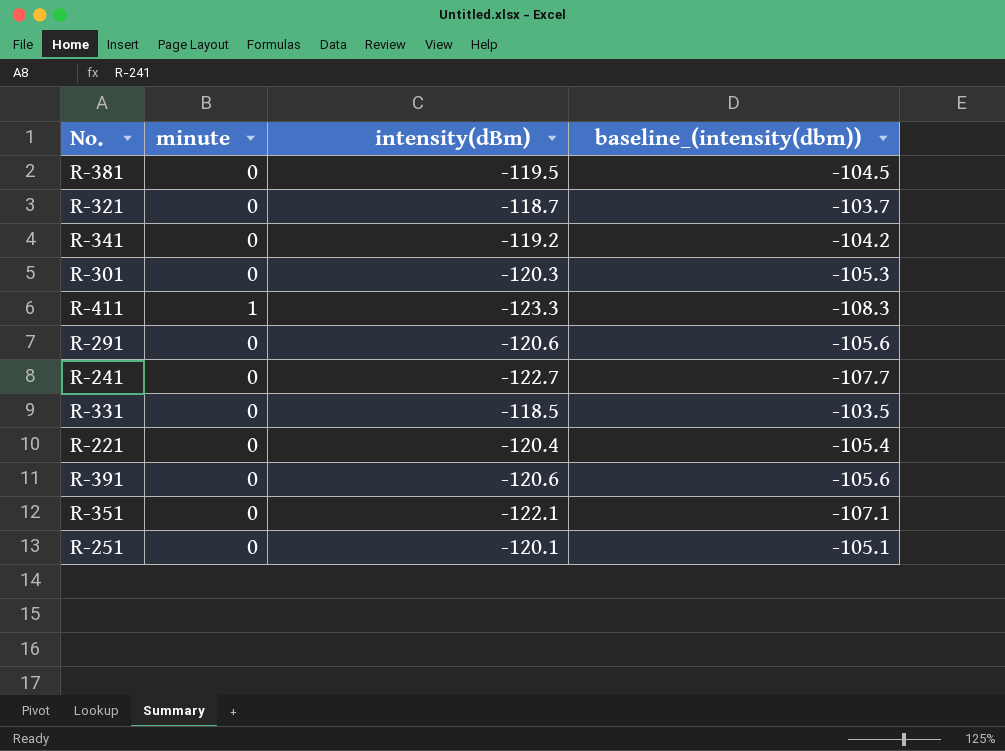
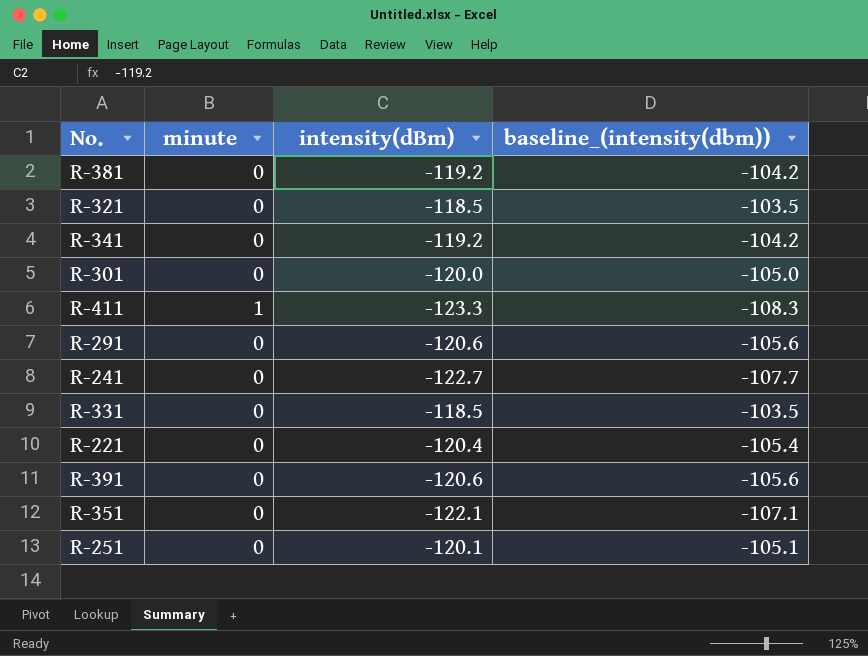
R-381 | intensity(dBm): -119.5 -> -119.2
R-381 | baseline_(intensity(dbm)): -104.5 -> -104.2
R-321 | intensity(dBm): -118.7 -> -118.5
R-321 | baseline_(intensity(dbm)): -103.7 -> -103.5
R-301 | intensity(dBm): -120.3 -> -120.0
R-301 | baseline_(intensity(dbm)): -105.3 -> -105.0

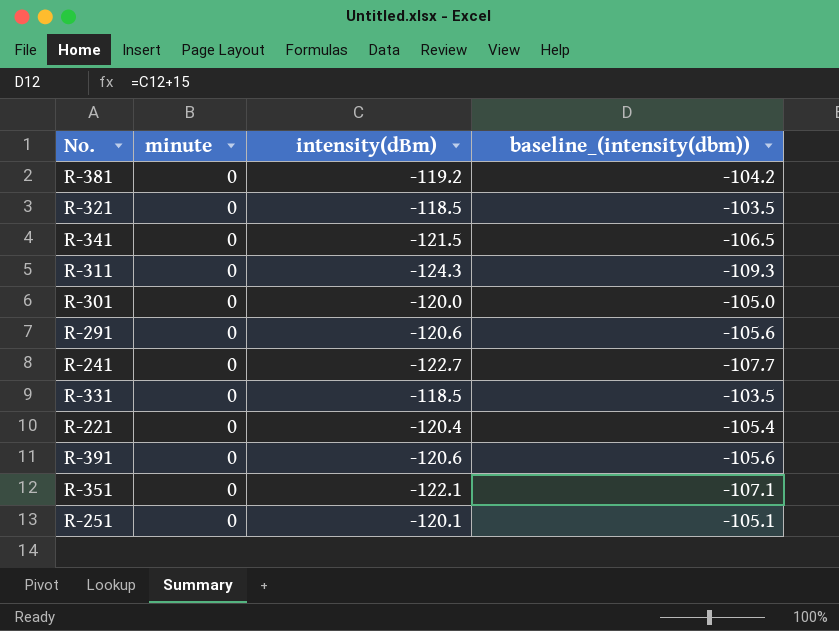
row R-411: 1 | -123.3 | -108.3 -> none
R-341 | intensity(dBm): -119.2 -> -121.5
R-341 | baseline_(intensity(dbm)): -104.2 -> -106.5
row R-311: none -> 0 | -124.3 | -109.3

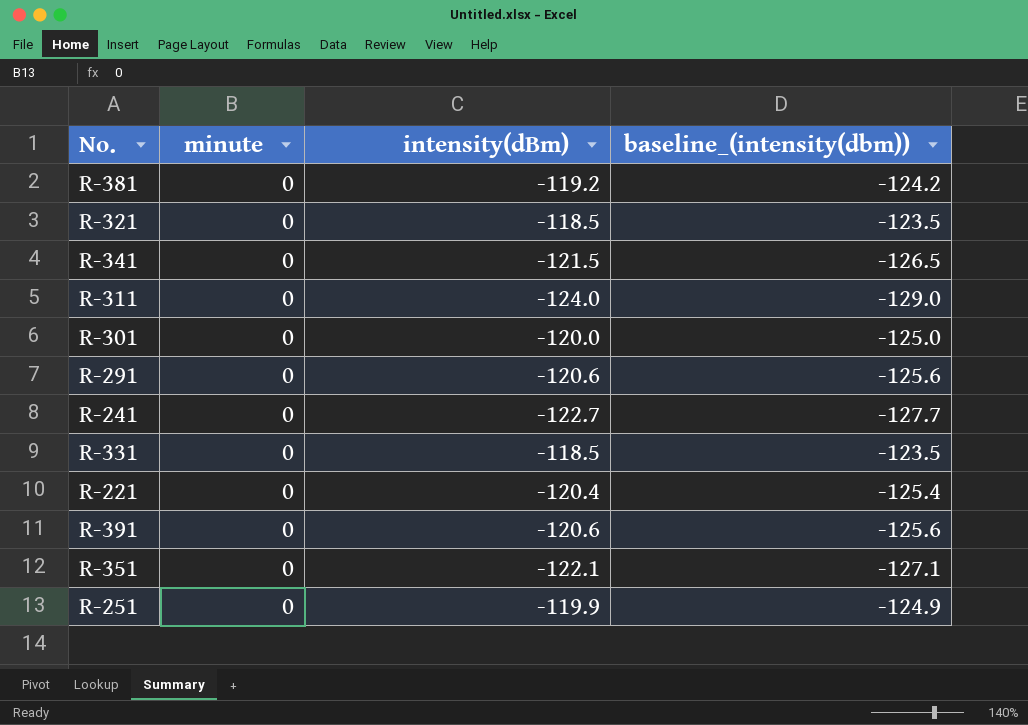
column baseline_(intensity(dbm)) | formula: [intensity(dBm)] + 15 -> [intensity(dBm)] - 5
R-311 | intensity(dBm): -124.3 -> -124.0
R-251 | intensity(dBm): -120.1 -> -119.9

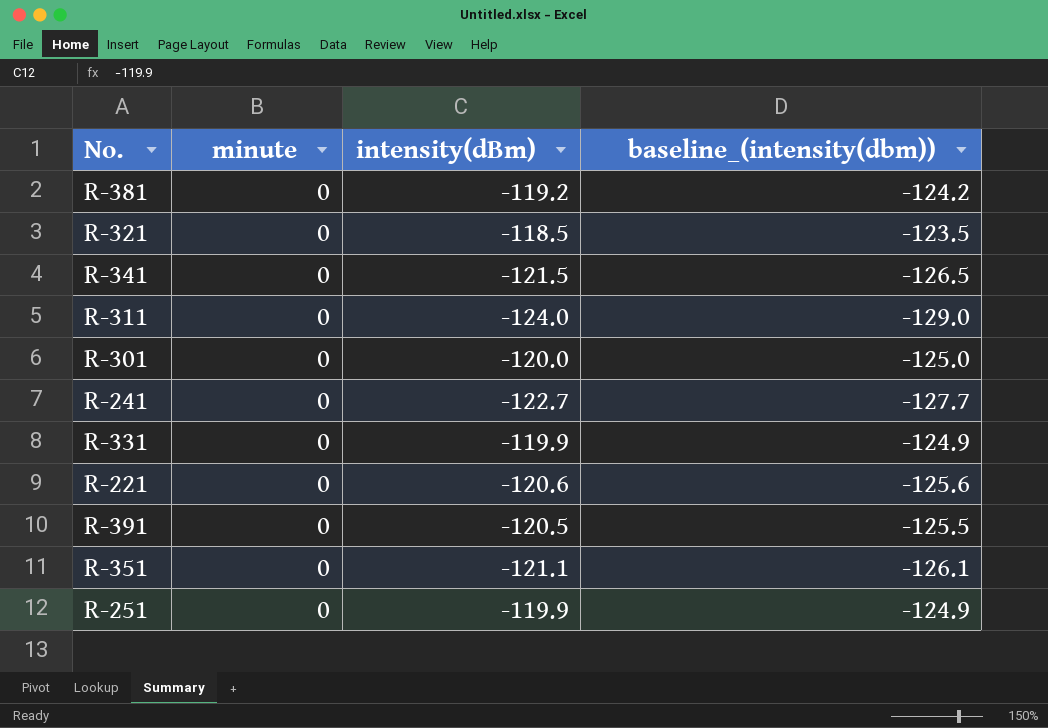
row R-291: 0 | -120.6 | -125.6 -> none
R-331 | intensity(dBm): -118.5 -> -119.9
R-331 | baseline_(intensity(dbm)): -123.5 -> -124.9
R-221 | intensity(dBm): -120.4 -> -120.6
R-221 | baseline_(intensity(dbm)): -125.4 -> -125.6
R-391 | intensity(dBm): -120.6 -> -120.5
R-391 | baseline_(intensity(dbm)): -125.6 -> -125.5
R-351 | intensity(dBm): -122.1 -> -121.1
R-351 | baseline_(intensity(dbm)): -127.1 -> -126.1

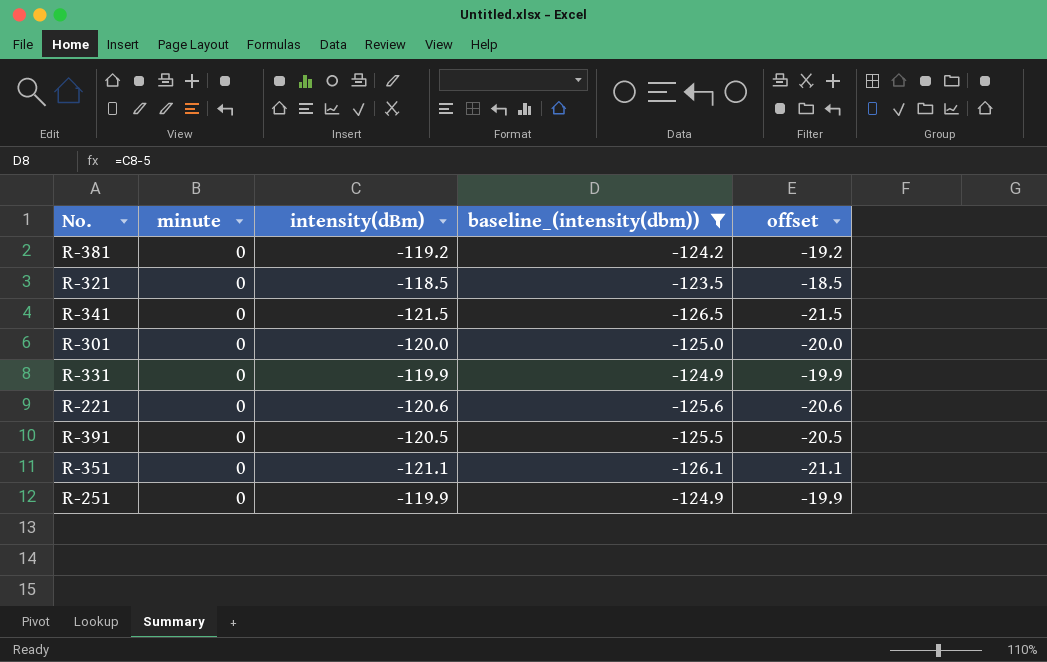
filter: none -> baseline_(intensity(dbm)) >= -126.5
column offset | formula: none -> [intensity(dBm)] + 100

